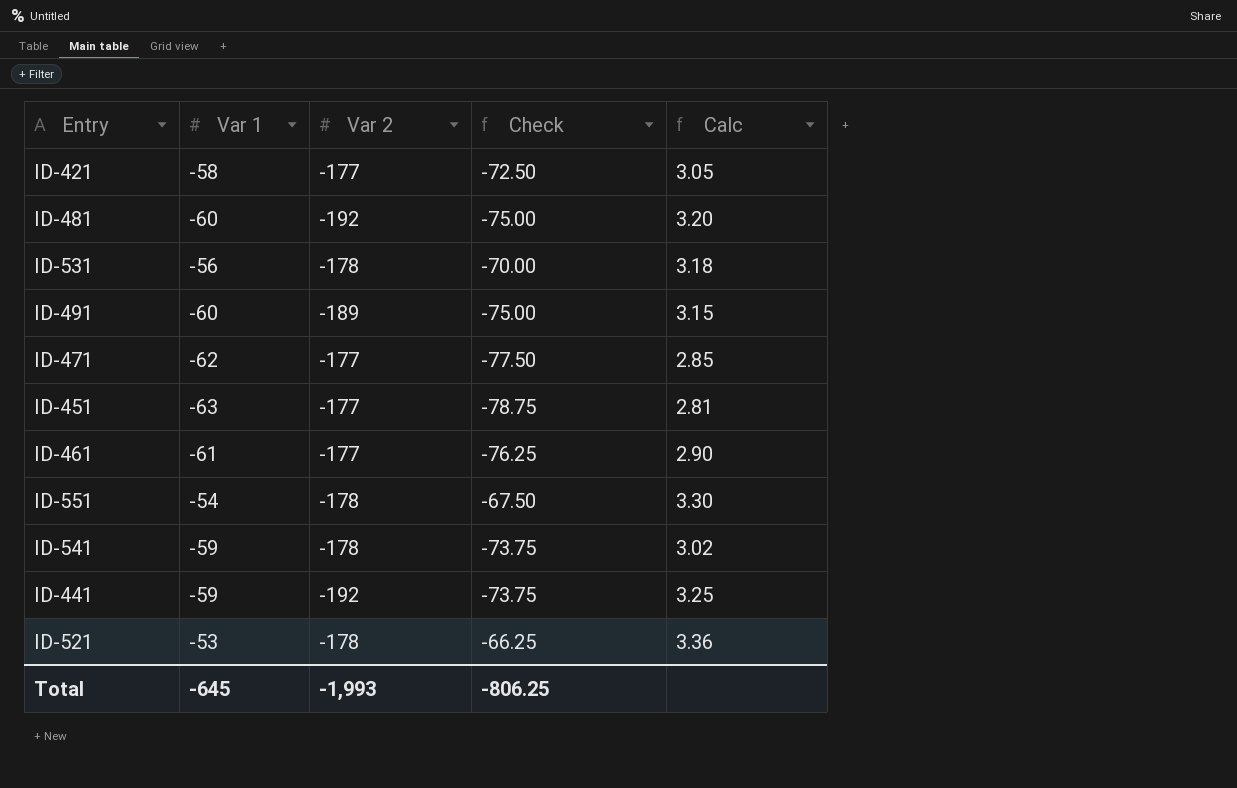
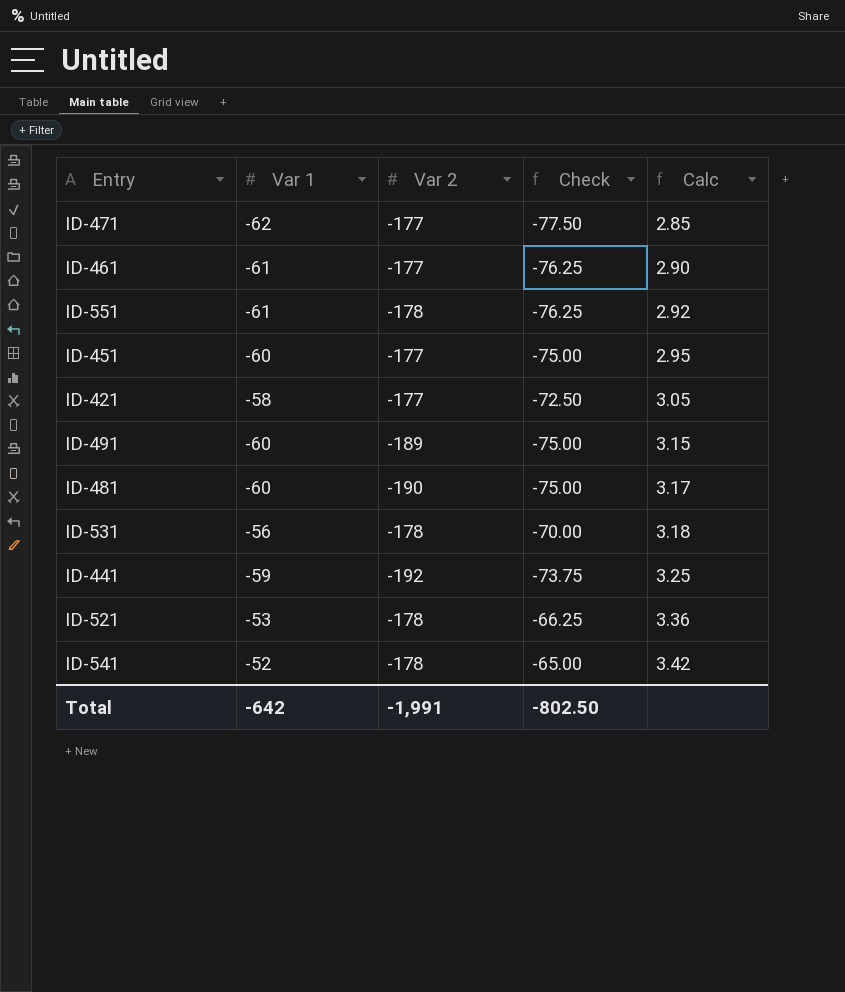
row order: none -> Calc ascending
ID-551 | Var 1: -54 -> -61
ID-551 | Check: -67.50 -> -76.25
ID-551 | Calc: 3.30 -> 2.92
ID-451 | Var 1: -63 -> -60
ID-451 | Check: -78.75 -> -75.00
ID-451 | Calc: 2.81 -> 2.95
ID-481 | Var 2: -192 -> -190
ID-481 | Calc: 3.20 -> 3.17
ID-541 | Var 1: -59 -> -52
ID-541 | Check: -73.75 -> -65.00
ID-541 | Calc: 3.02 -> 3.42
Total | Var 1: -645 -> -642
Total | Var 2: -1,993 -> -1,991
Total | Check: -806.25 -> -802.50

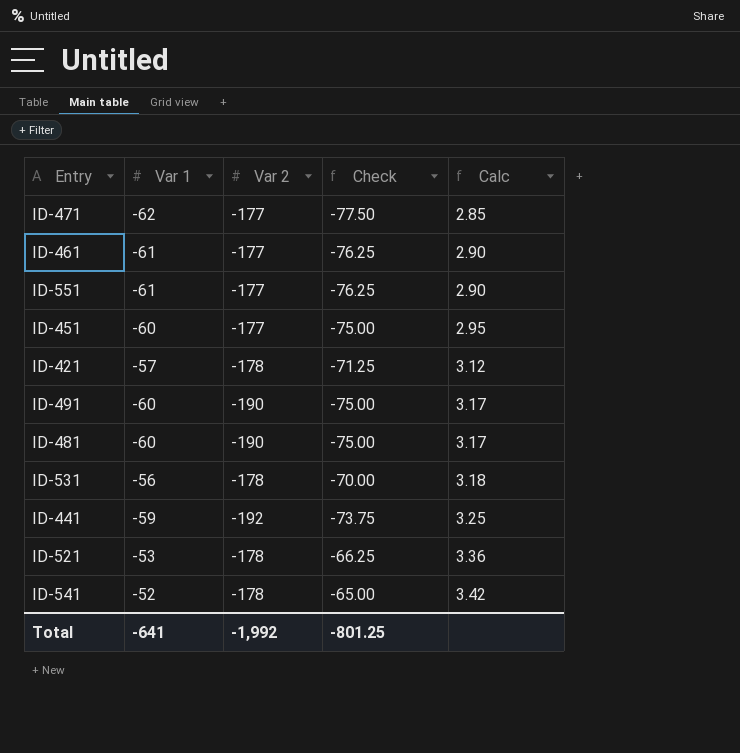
ID-551 | Var 2: -178 -> -177
ID-551 | Calc: 2.92 -> 2.90
ID-421 | Var 1: -58 -> -57
ID-421 | Var 2: -177 -> -178
ID-421 | Check: -72.50 -> -71.25
ID-421 | Calc: 3.05 -> 3.12
ID-491 | Var 2: -189 -> -190
ID-491 | Calc: 3.15 -> 3.17
Total | Var 1: -642 -> -641
Total | Var 2: -1,991 -> -1,992
Total | Check: -802.50 -> -801.25

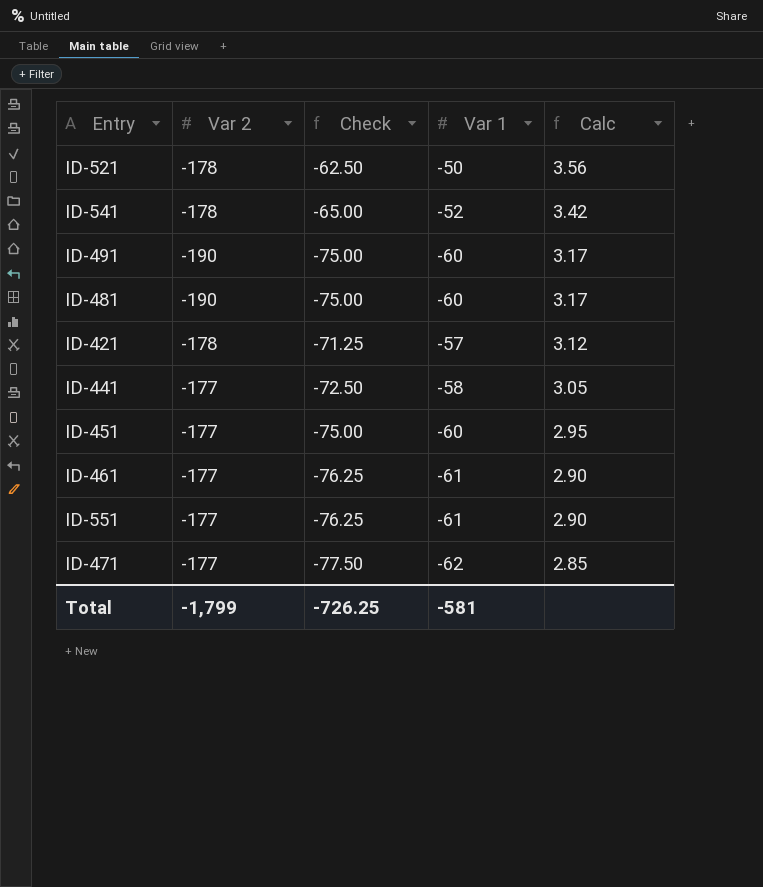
row order: Calc ascending -> Calc descending
column Var 1 | position: 2 -> 4
row ID-531: -56 | -178 | -70.00 | 3.18 -> none
ID-521 | Check: -66.25 -> -62.50
ID-521 | Var 1: -53 -> -50
ID-521 | Calc: 3.36 -> 3.56
ID-441 | Var 2: -192 -> -177
ID-441 | Check: -73.75 -> -72.50
ID-441 | Var 1: -59 -> -58
ID-441 | Calc: 3.25 -> 3.05
Total | Var 2: -1,992 -> -1,799
Total | Check: -801.25 -> -726.25
Total | Var 1: -641 -> -581

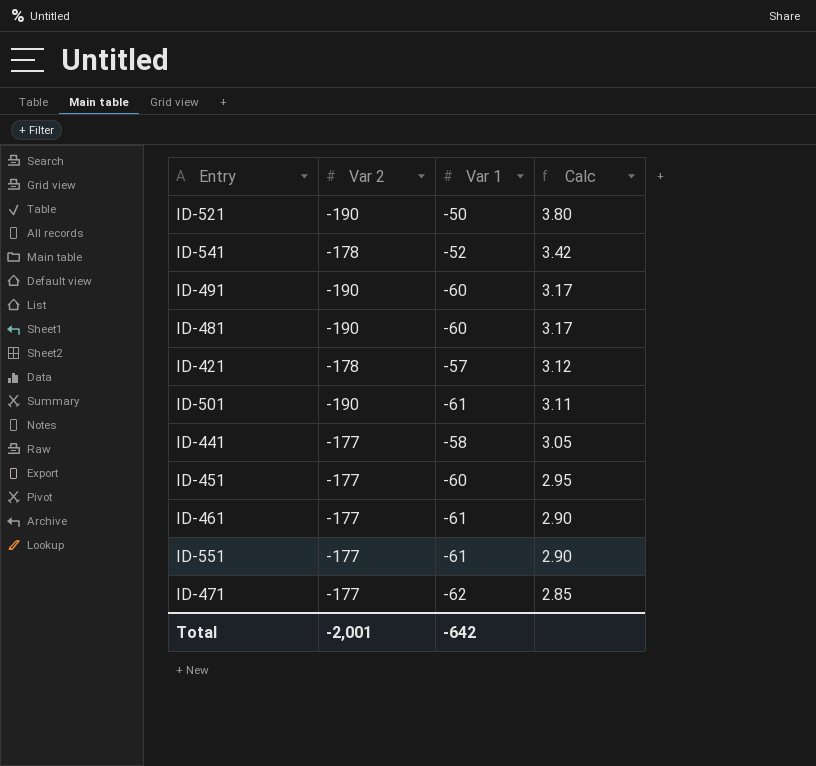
column Check | formula: [Var 1] * 1.25 -> none
ID-521 | Var 2: -178 -> -190
ID-521 | Calc: 3.56 -> 3.80
row ID-501: none -> -190 | -61 | 3.11
Total | Var 2: -1,799 -> -2,001
Total | Var 1: -581 -> -642

